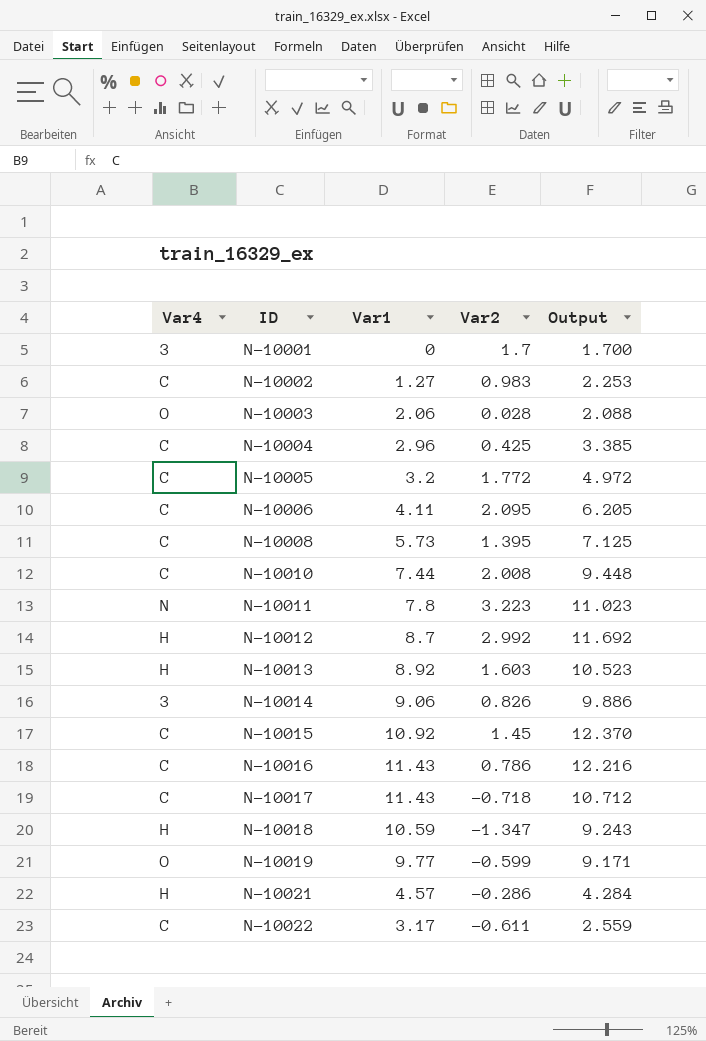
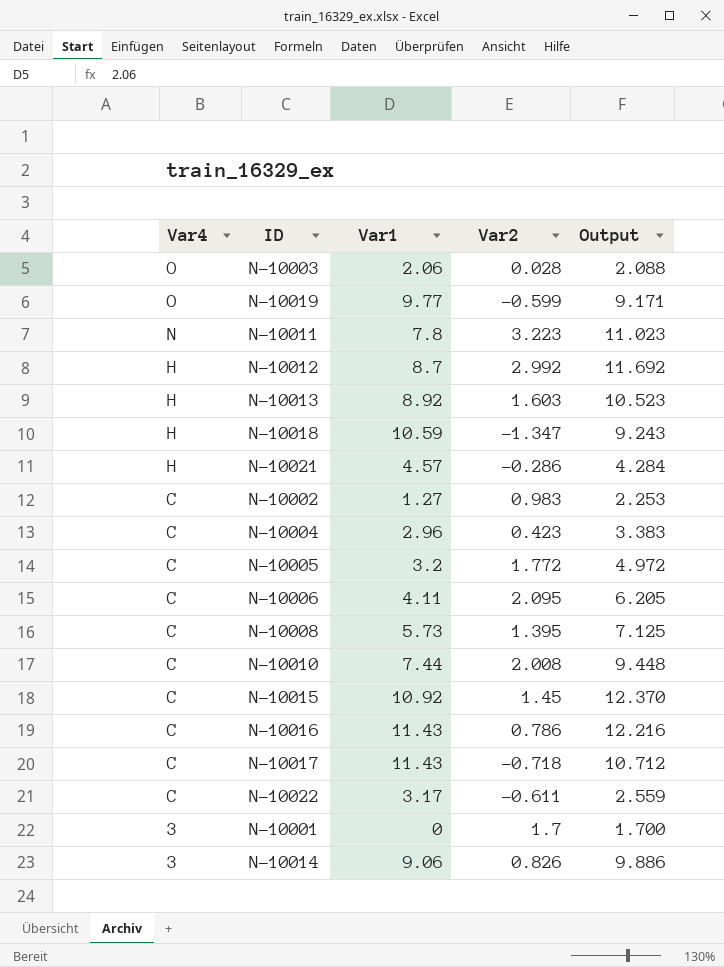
row order: ID ascending -> Var4 descending
N-10004 | Var2: 0.425 -> 0.423
N-10004 | Output: 3.385 -> 3.383

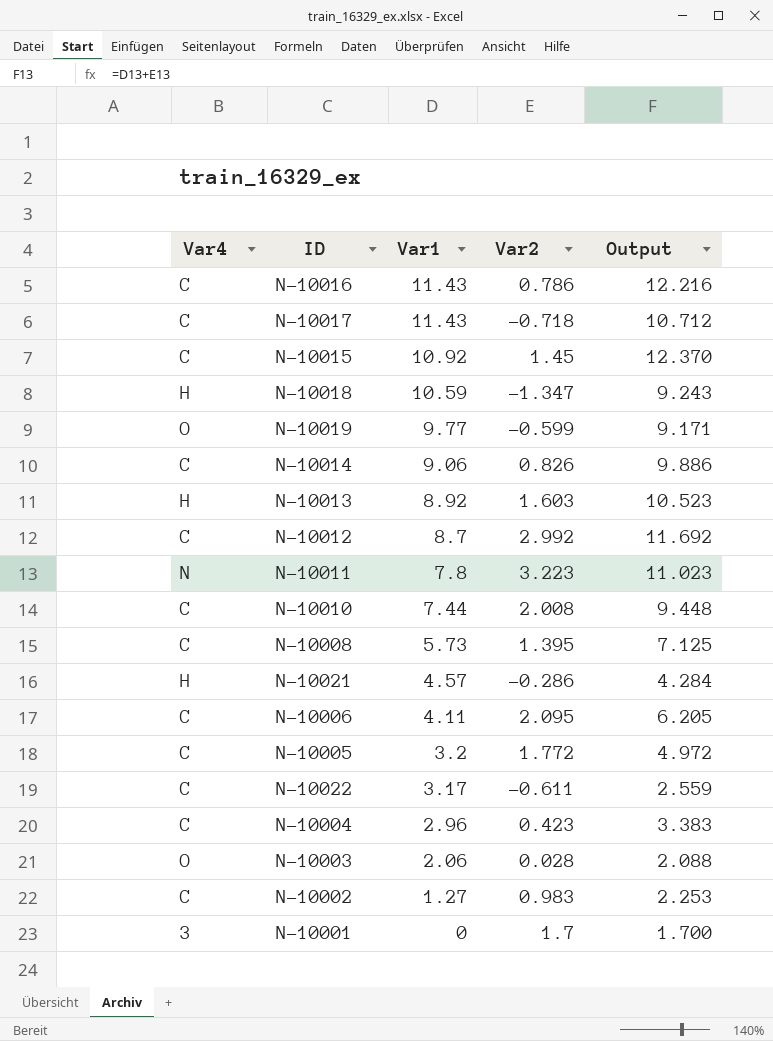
row order: Var4 descending -> Var1 descending
N-10014 | Var4: 3 -> C
N-10012 | Var4: H -> C

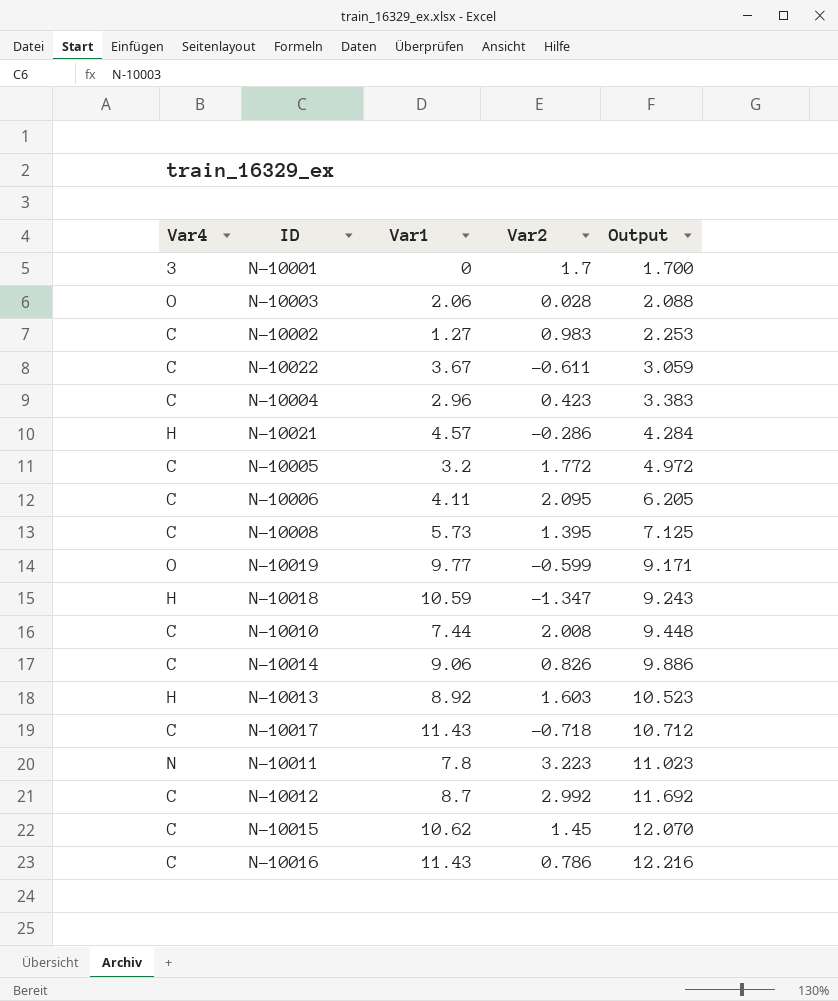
row order: Var1 descending -> Output ascending
N-10022 | Var1: 3.17 -> 3.67
N-10022 | Output: 2.559 -> 3.059
N-10015 | Var1: 10.92 -> 10.62
N-10015 | Output: 12.370 -> 12.070

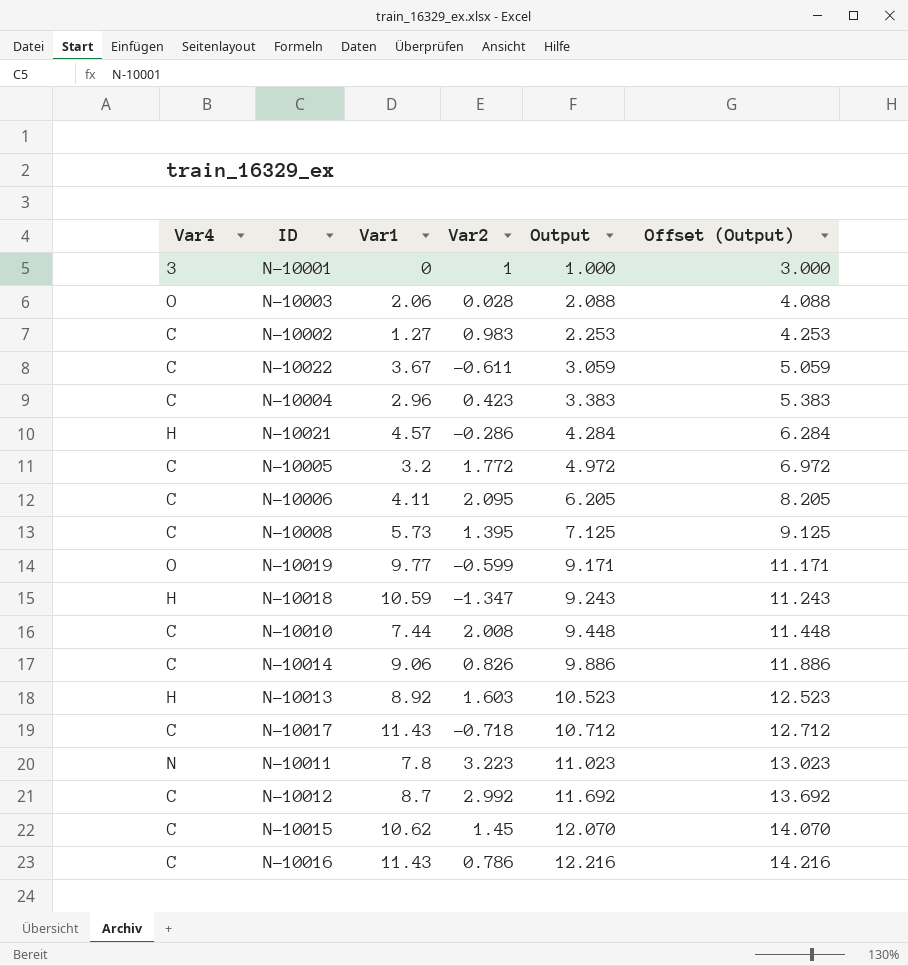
column Offset (Output) | formula: none -> [Output] + 2
N-10001 | Var2: 1.7 -> 1
N-10001 | Output: 1.700 -> 1.000

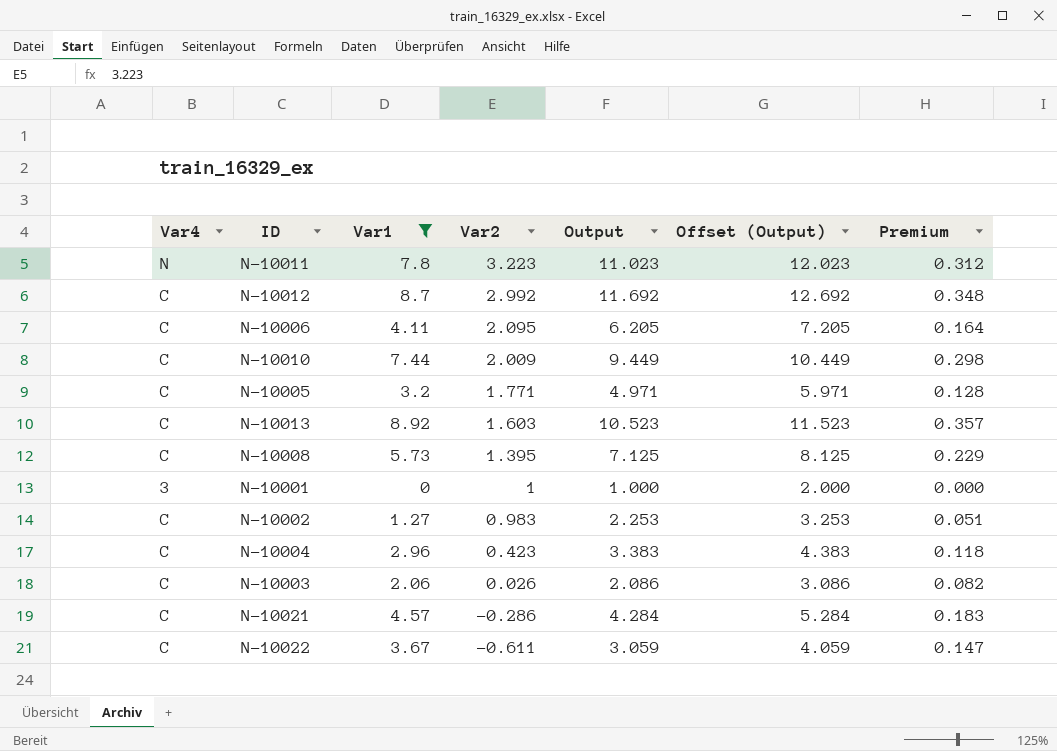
filter: none -> Var1 <= 8.92
row order: Output ascending -> Var2 descending
column Offset (Output) | formula: [Output] + 2 -> [Output] + 1
column Premium | formula: none -> [Var1] * 0.04
N-10010 | Var2: 2.008 -> 2.009
N-10010 | Output: 9.448 -> 9.449
N-10005 | Var2: 1.772 -> 1.771
N-10005 | Output: 4.972 -> 4.971
N-10013 | Var4: H -> C
N-10003 | Var4: O -> C
N-10003 | Var2: 0.028 -> 0.026
N-10003 | Output: 2.088 -> 2.086
N-10021 | Var4: H -> C

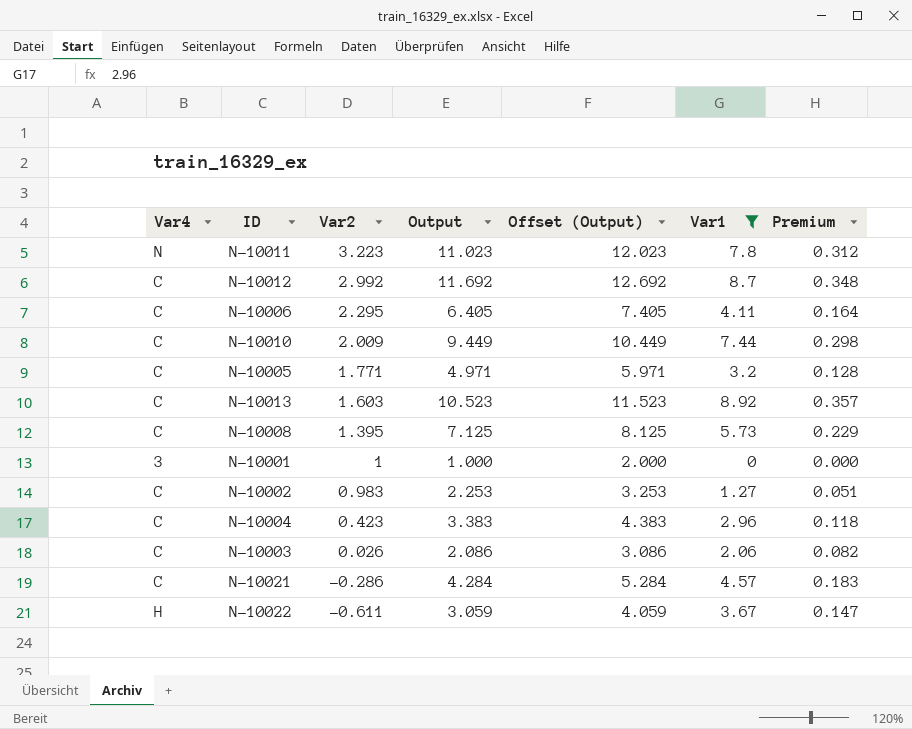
column Var1 | position: 3 -> 6
N-10006 | Var2: 2.095 -> 2.295
N-10006 | Output: 6.205 -> 6.405
N-10006 | Offset (Output): 7.205 -> 7.405
N-10022 | Var4: C -> H

